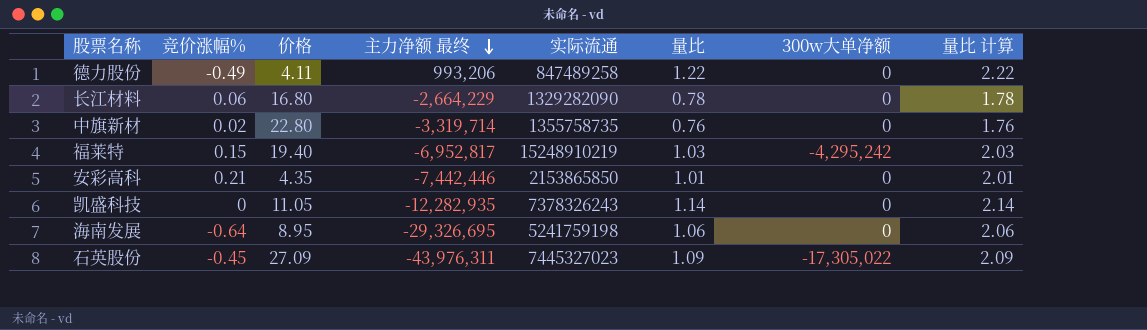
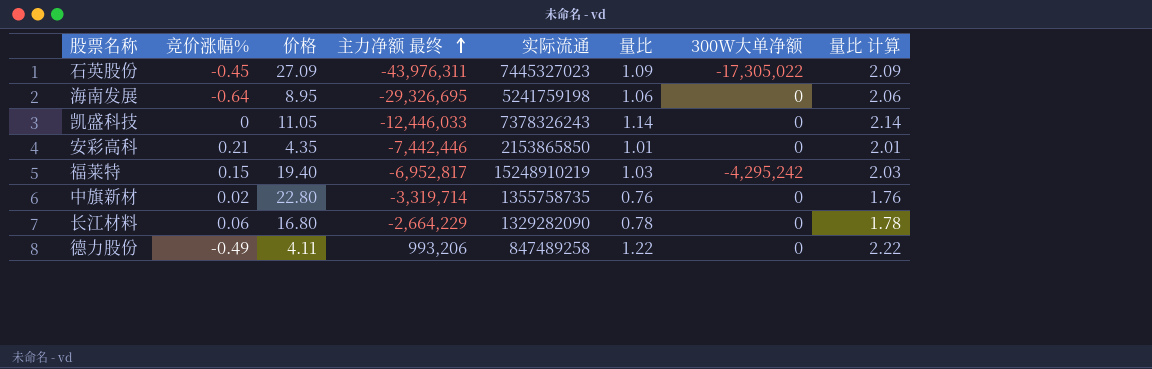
row order: 主力净额 最终 descending -> 主力净额 最终 ascending
column name: 300w大单净额 -> 300W大单净额
凯盛科技 | 主力净额 最终: -12,282,935 -> -12,446,033

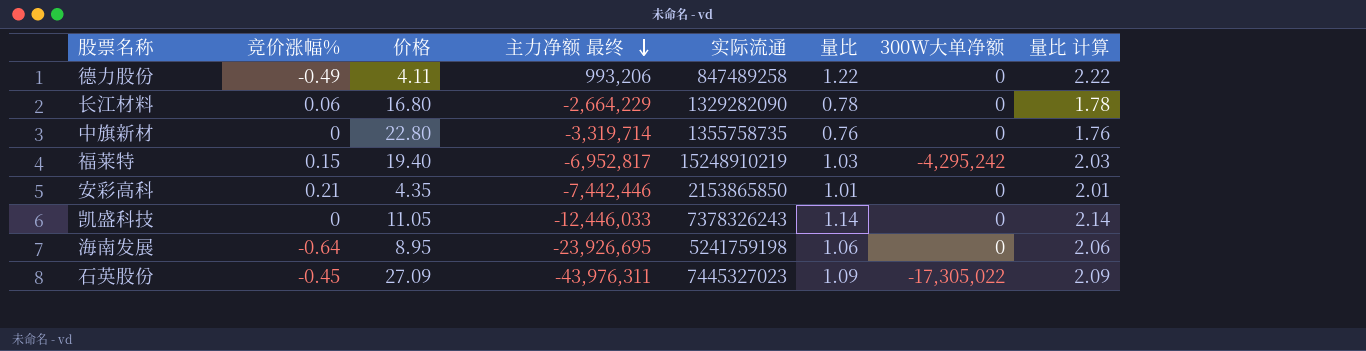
row order: 主力净额 最终 ascending -> 主力净额 最终 descending
中旗新材 | 竞价涨幅%: 0.02 -> 0
海南发展 | 主力净额 最终: -29,326,695 -> -23,926,695

